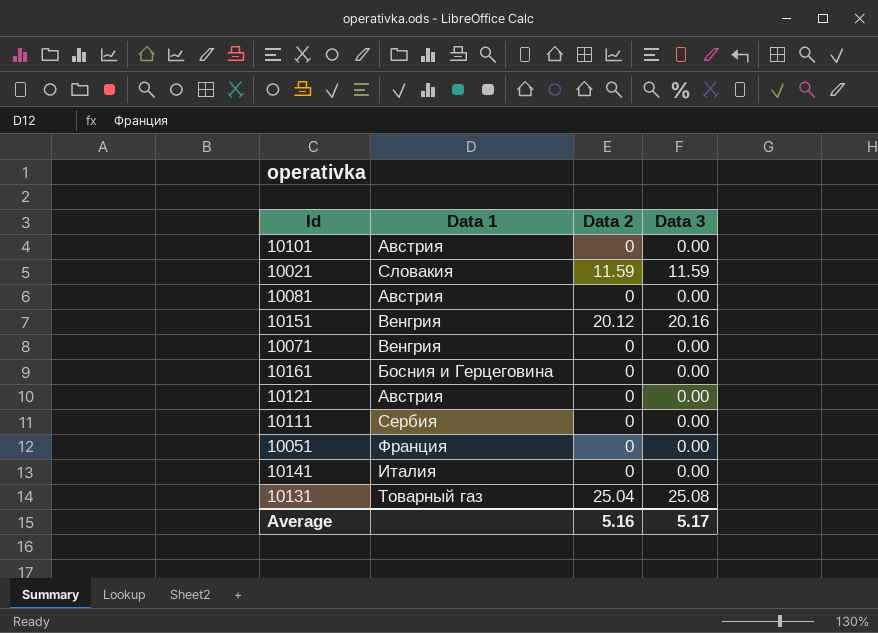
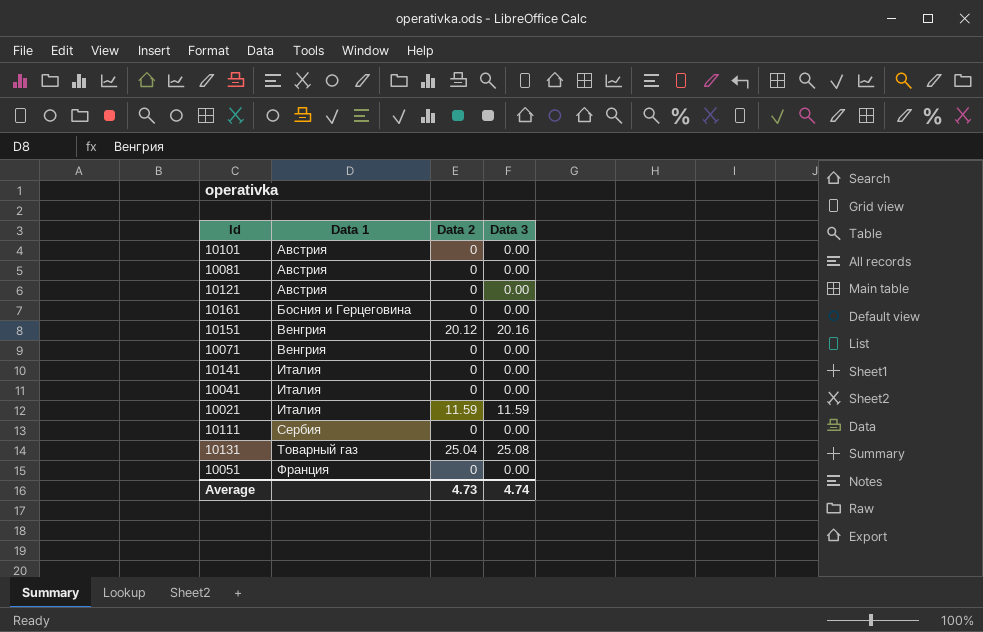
row order: none -> Data 1 ascending
row 10041: none -> Италия | 0 | 0.00
10021 | Data 1: Словакия -> Италия
Average | Data 2: 5.16 -> 4.73
Average | Data 3: 5.17 -> 4.74

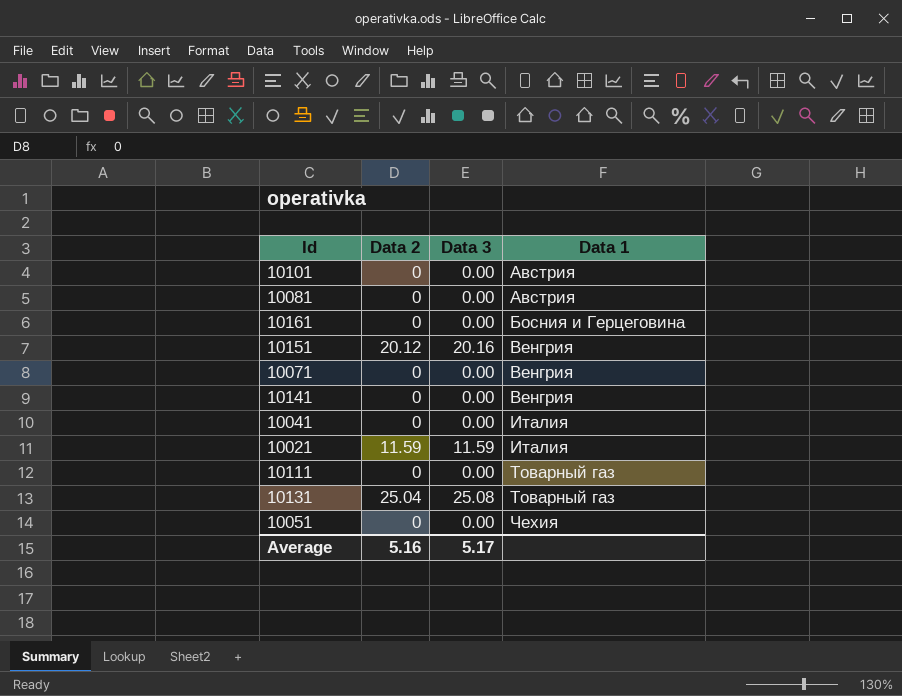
column Data 1 | position: 2 -> 4
row 10121: Австрия | 0 | 0.00 -> none
10141 | Data 1: Италия -> Венгрия
10111 | Data 1: Сербия -> Товарный газ
10051 | Data 1: Франция -> Чехия
Average | Data 2: 4.73 -> 5.16
Average | Data 3: 4.74 -> 5.17

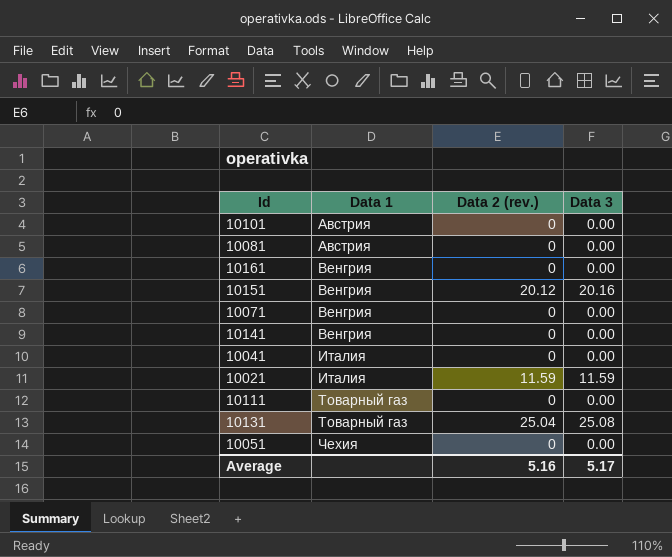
column Data 1 | position: 4 -> 2
column name: Data 2 -> Data 2 (rev.)
10161 | Data 1: Босния и Герцеговина -> Венгрия

